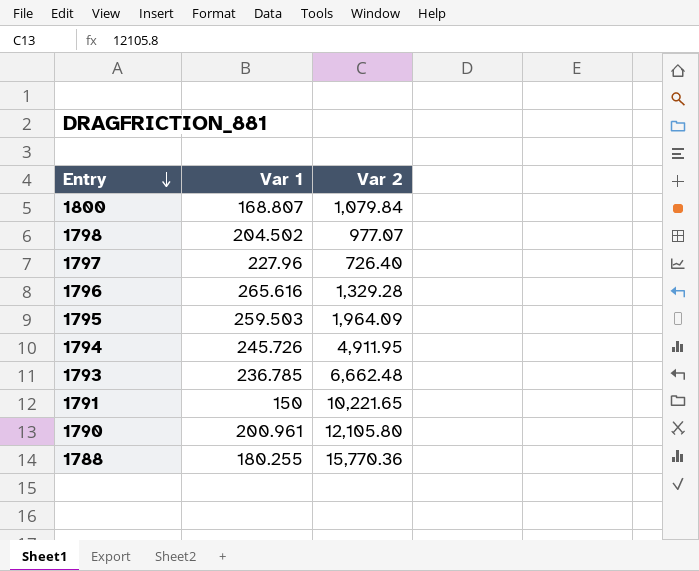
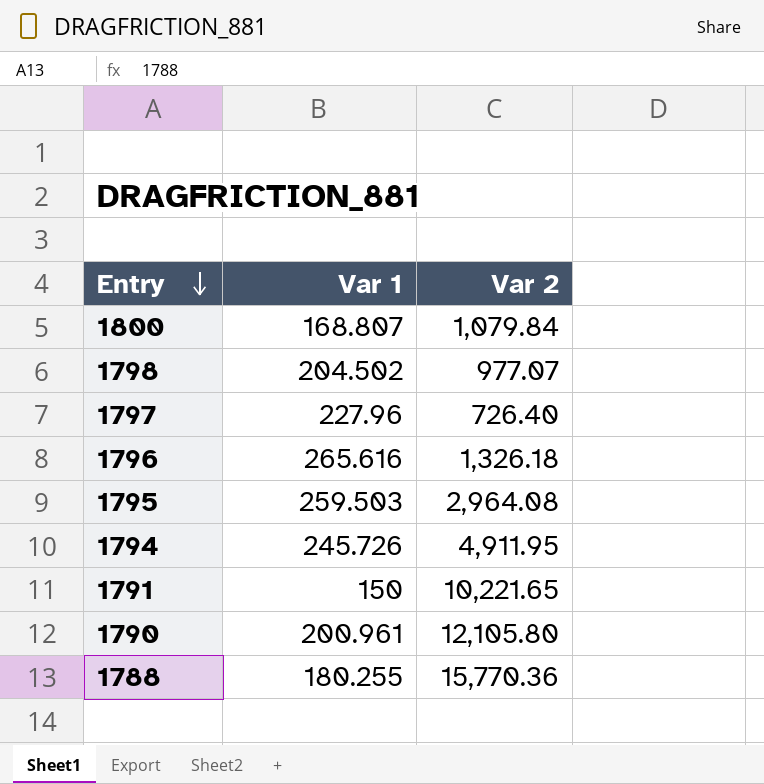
row 1793: 236.785 | 6,662.48 -> none
1796 | Var 2: 1,329.28 -> 1,326.18
1795 | Var 2: 1,964.09 -> 2,964.08

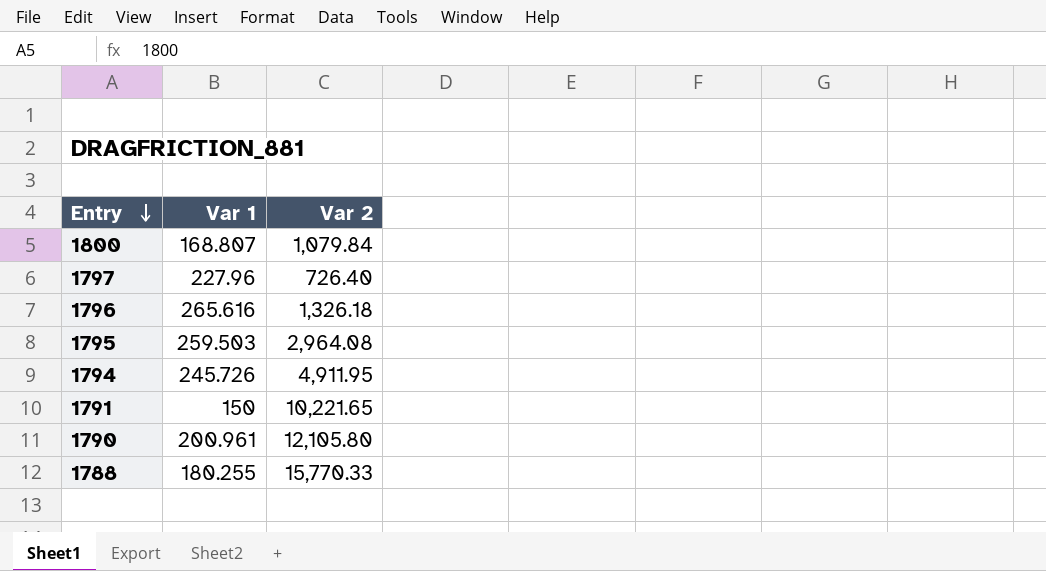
row 1798: 204.502 | 977.07 -> none
1788 | Var 2: 15,770.36 -> 15,770.33

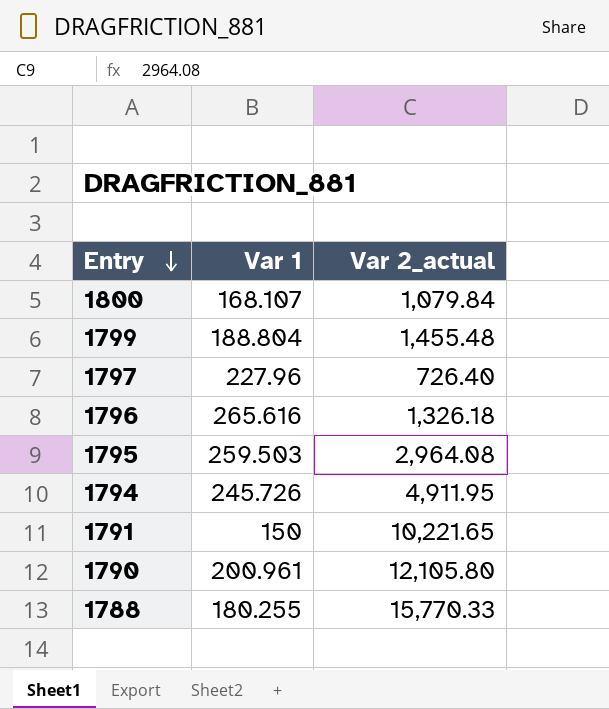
column name: Var 2 -> Var 2_actual
1800 | Var 1: 168.807 -> 168.107
row 1799: none -> 188.804 | 1,455.48

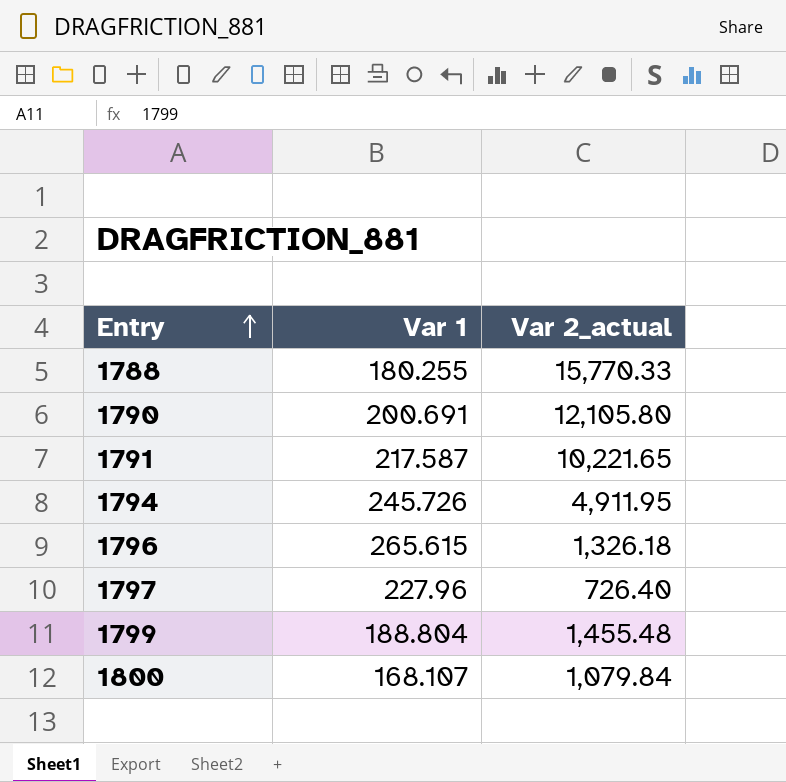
row order: Entry descending -> Entry ascending
row 1795: 259.503 | 2,964.08 -> none
1790 | Var 1: 200.961 -> 200.691
1791 | Var 1: 150 -> 217.587
1796 | Var 1: 265.616 -> 265.615

